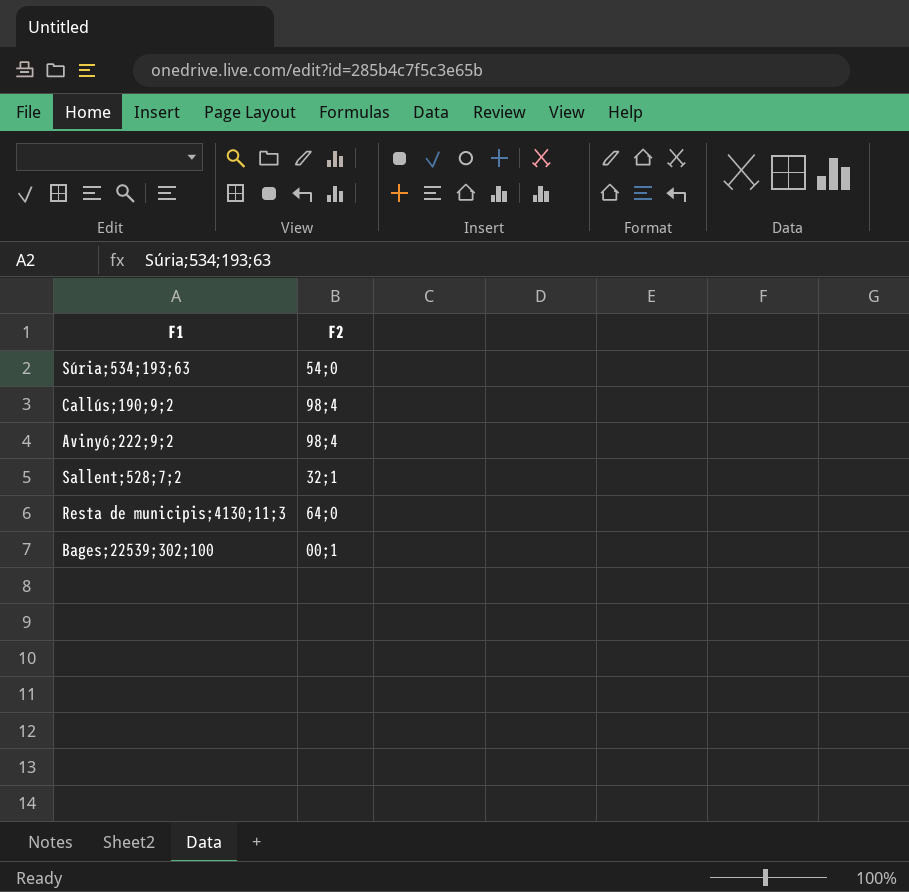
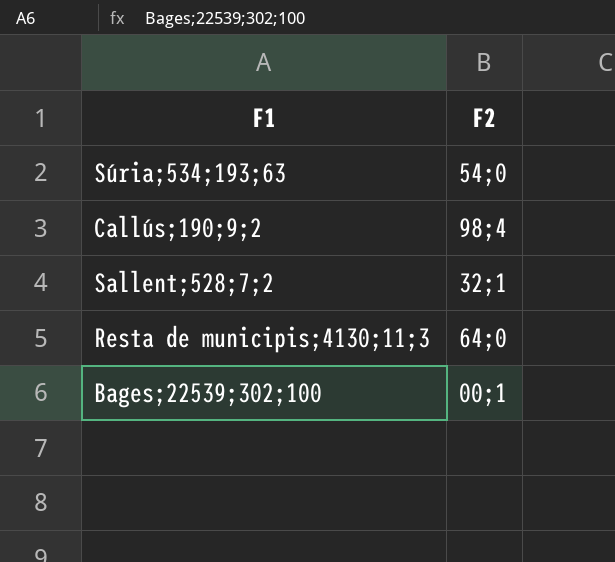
row Avinyó;222;9;2: 98;4 -> none

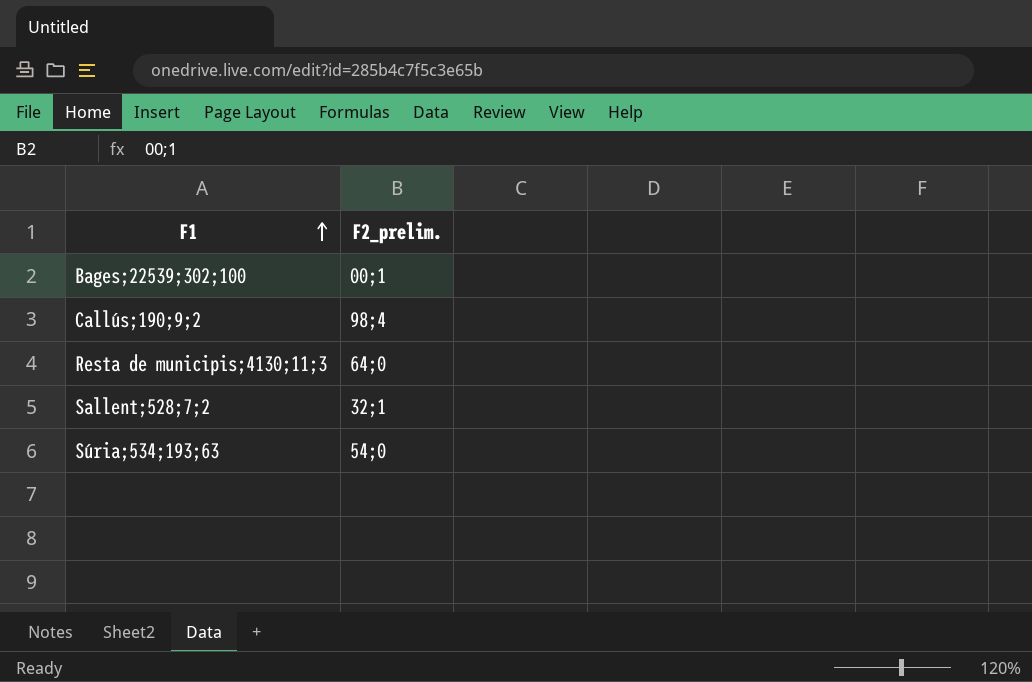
row order: none -> F1 ascending
column name: F2 -> F2_prelim.

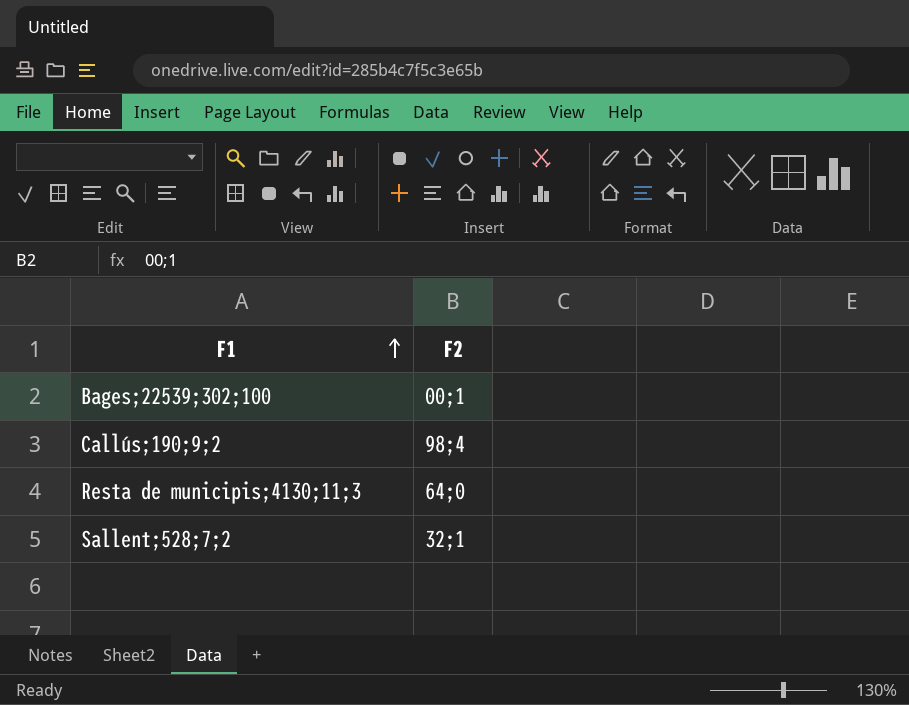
column name: F2_prelim. -> F2
row Súria;534;193;63: 54;0 -> none

